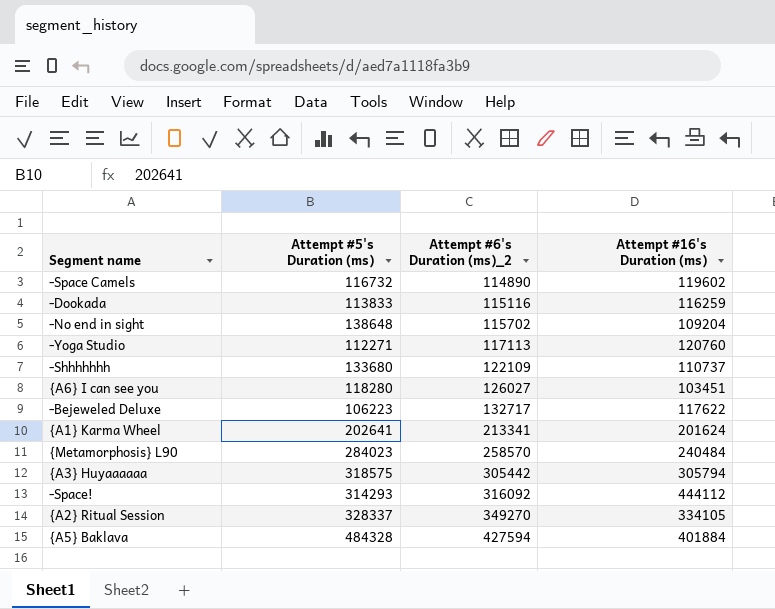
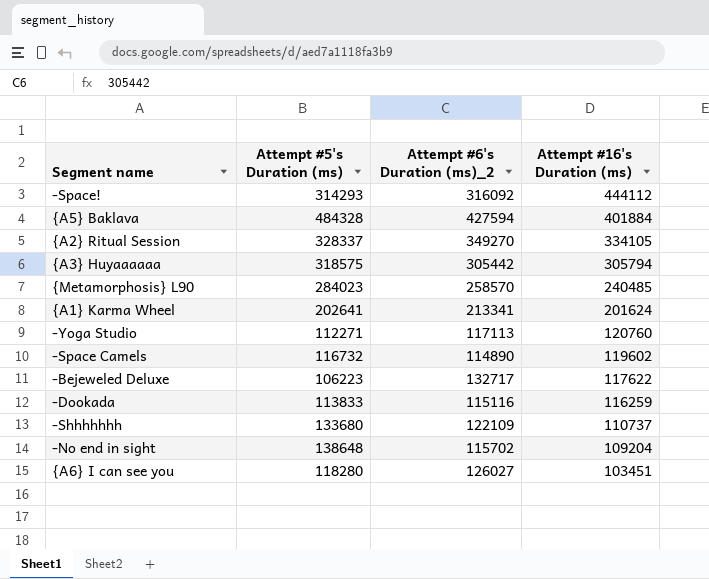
row order: Attempt #6's Duration (ms)_2 ascending -> Attempt #16's Duration (ms) descending
{Metamorphosis} L90 | Attempt #16's Duration (ms): 240484 -> 240485

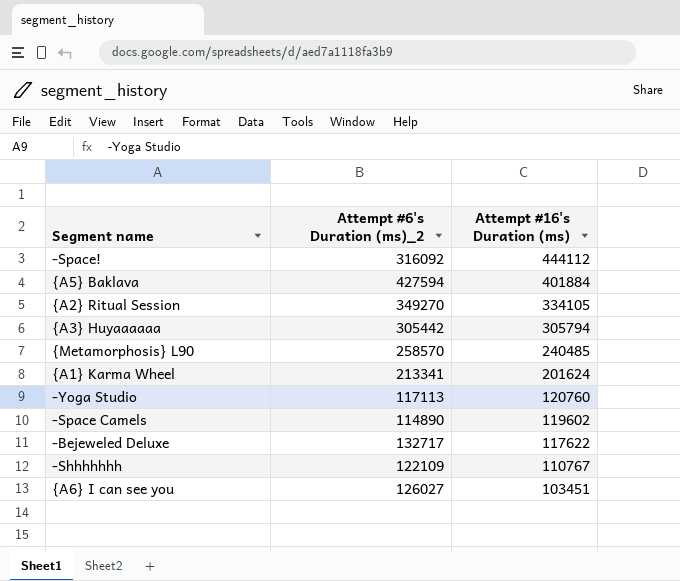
column Attempt #5's Duration (ms) | position: 2 -> none
row -Dookada: 113833 | 115116 | 116259 -> none
row -No end in sight: 138648 | 115702 | 109204 -> none
-Shhhhhhh | Attempt #16's Duration (ms): 110737 -> 110767

